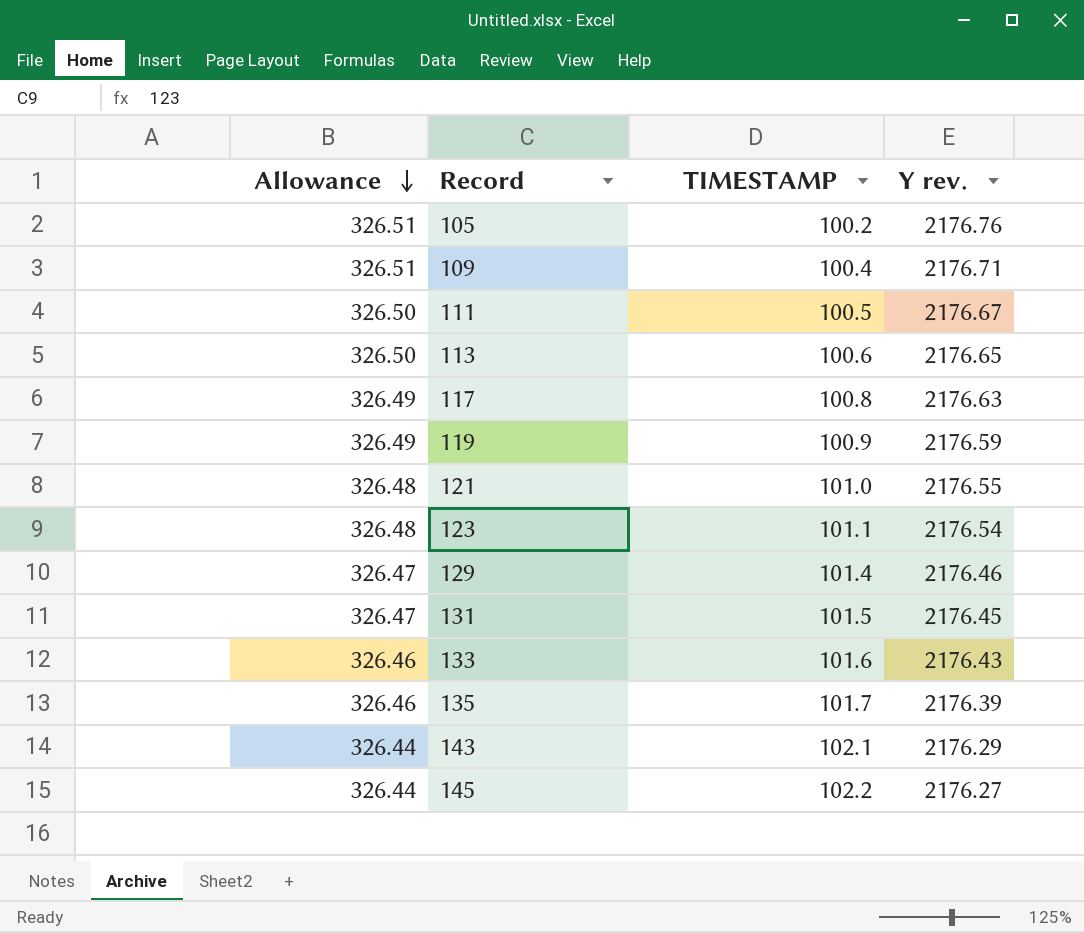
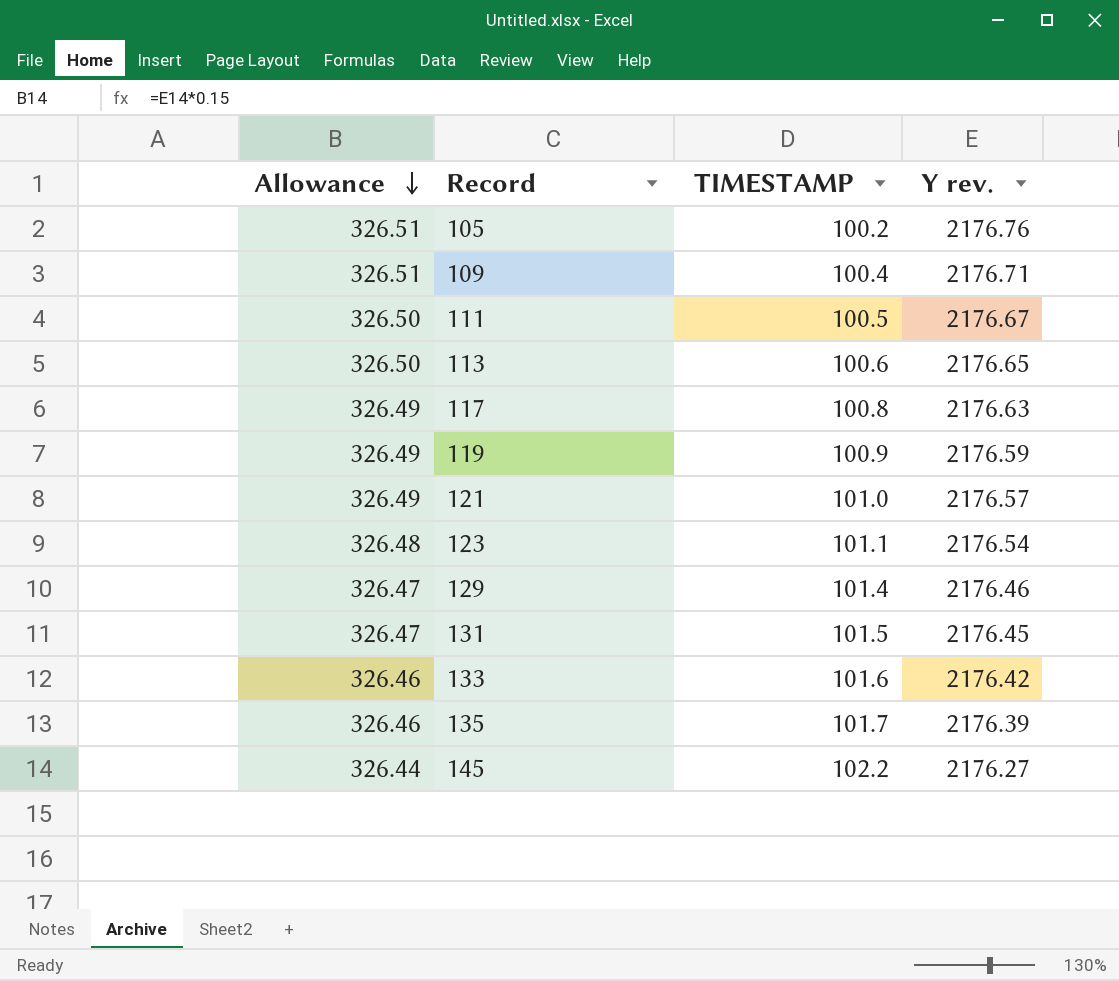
row 143: 326.44 | 102.1 | 2176.29 -> none
121 | Allowance: 326.48 -> 326.49
121 | Y rev.: 2176.55 -> 2176.57
133 | Y rev.: 2176.43 -> 2176.42

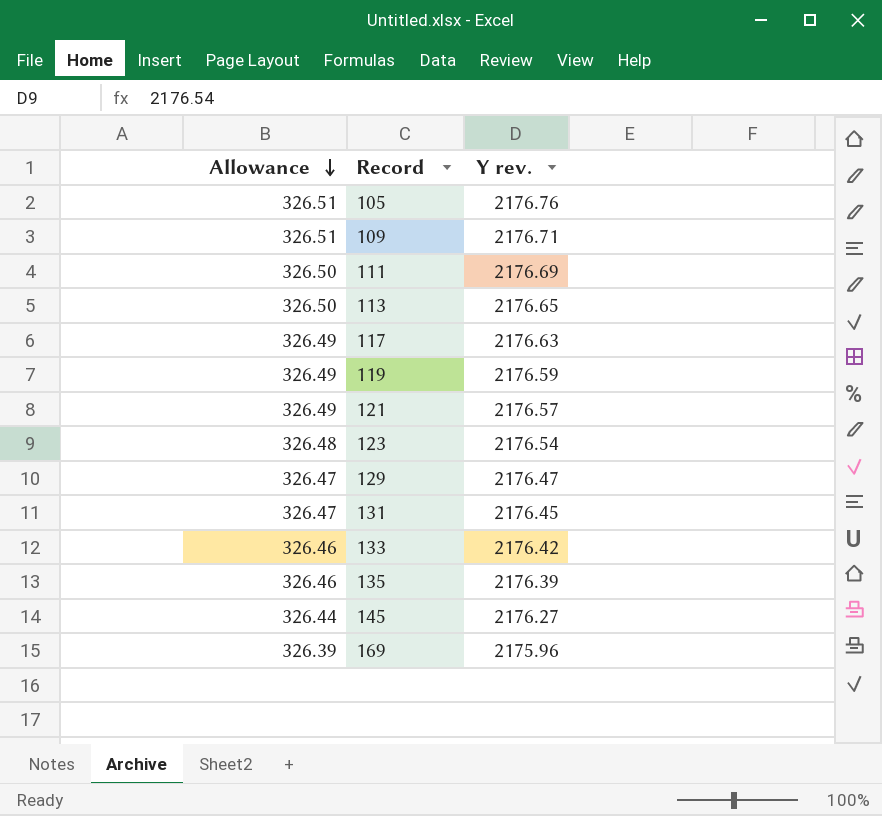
column TIMESTAMP | position: 3 -> none
111 | Y rev.: 2176.67 -> 2176.69
129 | Y rev.: 2176.46 -> 2176.47
row 169: none -> 326.39 | 2175.96

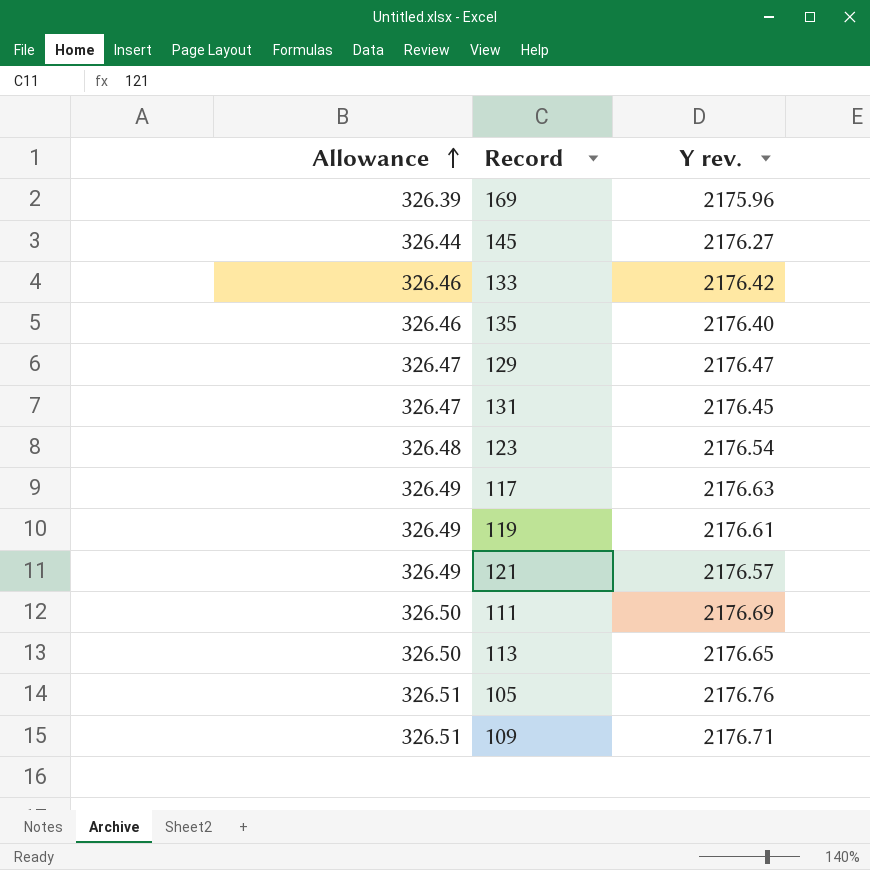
row order: Allowance descending -> Allowance ascending
135 | Y rev.: 2176.39 -> 2176.40
119 | Y rev.: 2176.59 -> 2176.61

